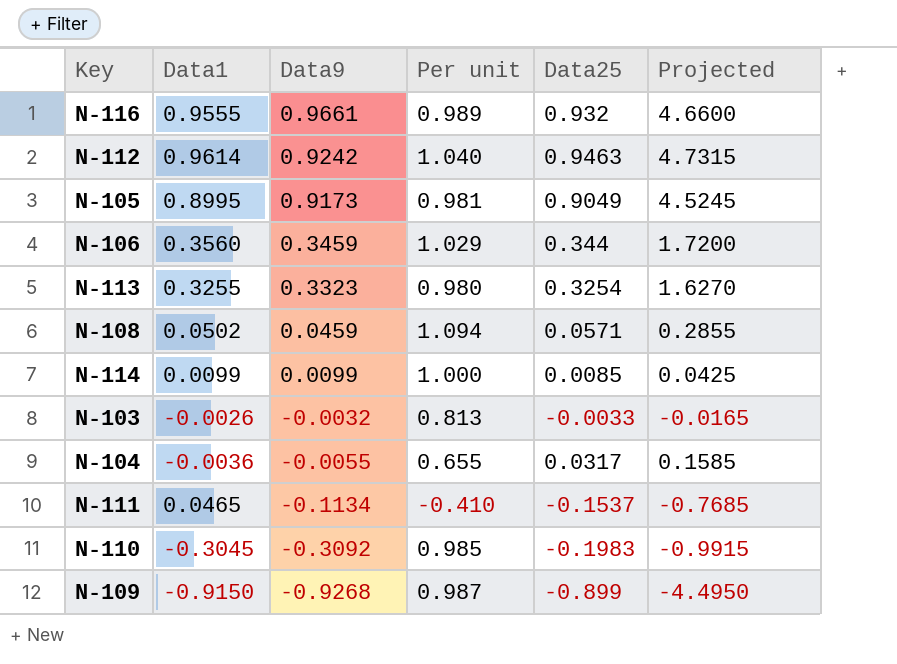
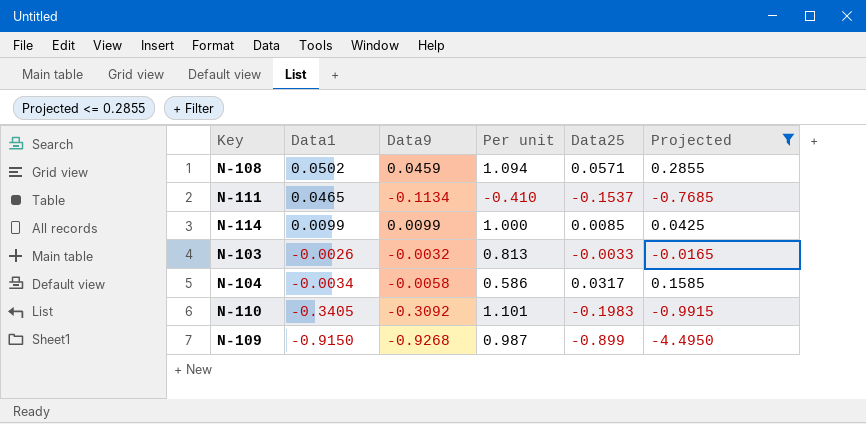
filter: none -> Projected <= 0.2855
row order: Data9 descending -> Data1 descending
N-104 | Data1: -0.0036 -> -0.0034
N-104 | Data9: -0.0055 -> -0.0058
N-104 | Per unit: 0.655 -> 0.586
N-110 | Data1: -0.3045 -> -0.3405
N-110 | Per unit: 0.985 -> 1.101

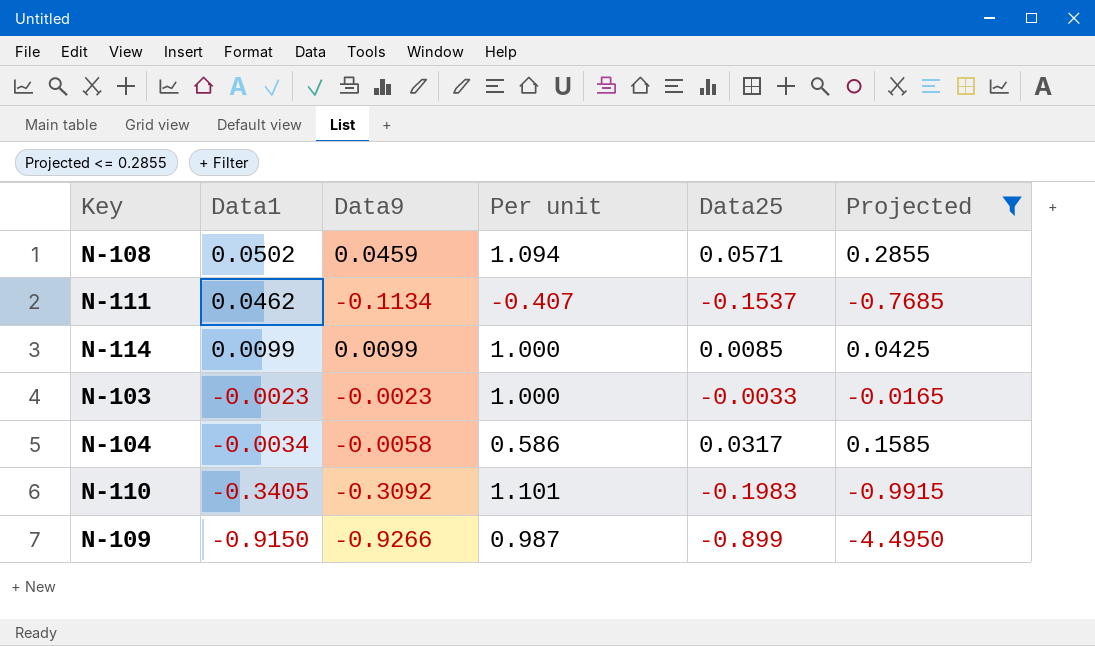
N-111 | Data1: 0.0465 -> 0.0462
N-111 | Per unit: -0.410 -> -0.407
N-103 | Data1: -0.0026 -> -0.0023
N-103 | Data9: -0.0032 -> -0.0023
N-103 | Per unit: 0.813 -> 1.000
N-109 | Data9: -0.9268 -> -0.9266

